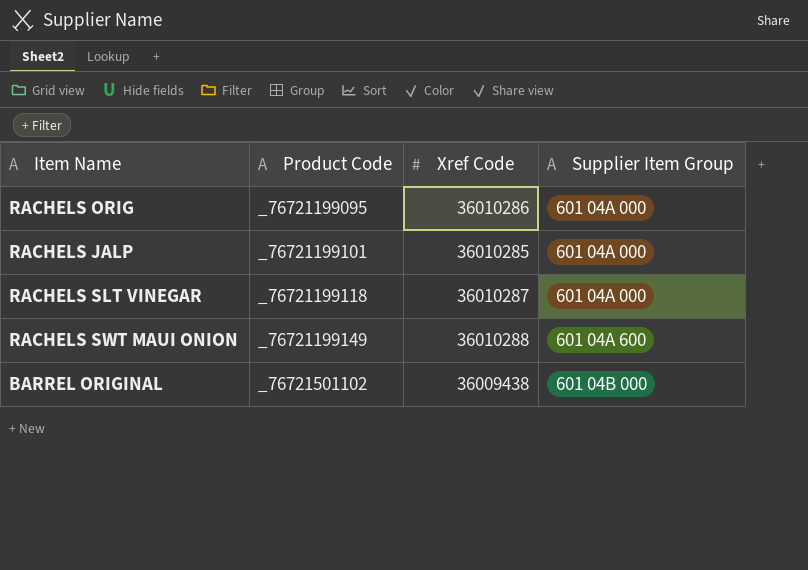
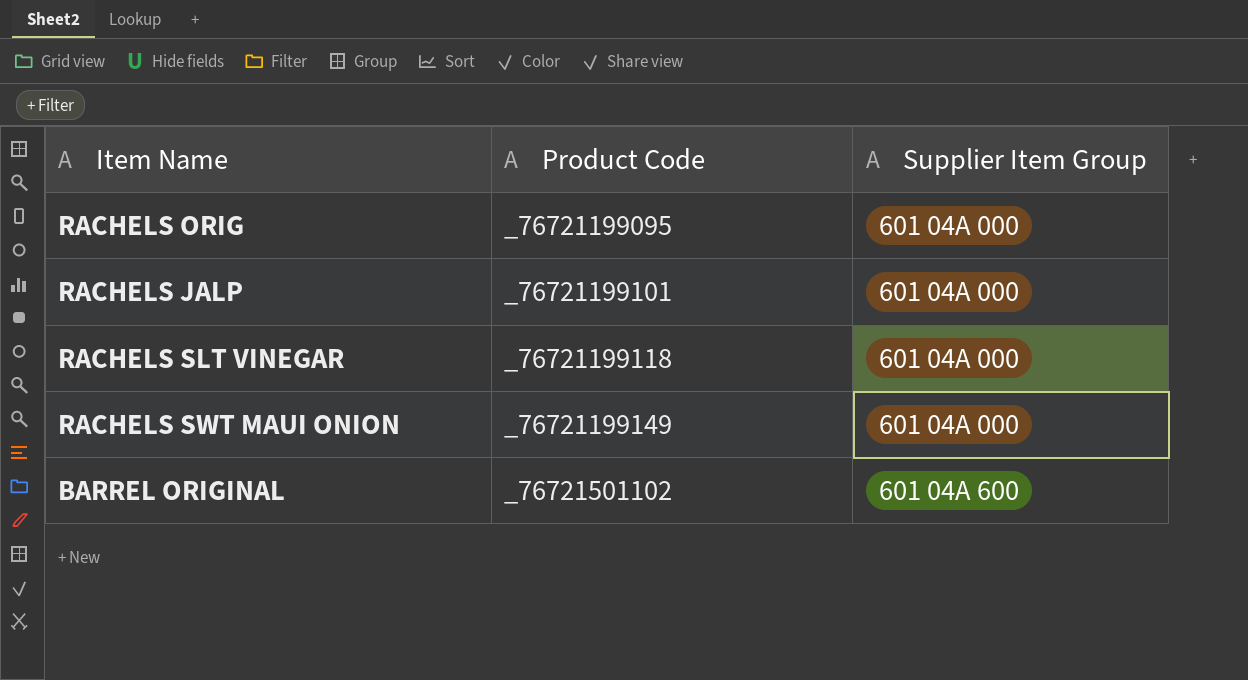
column Xref Code | position: 3 -> none
RACHELS SWT MAUI ONION | Supplier Item Group: 601 04A 600 -> 601 04A 000
BARREL ORIGINAL | Supplier Item Group: 601 04B 000 -> 601 04A 600

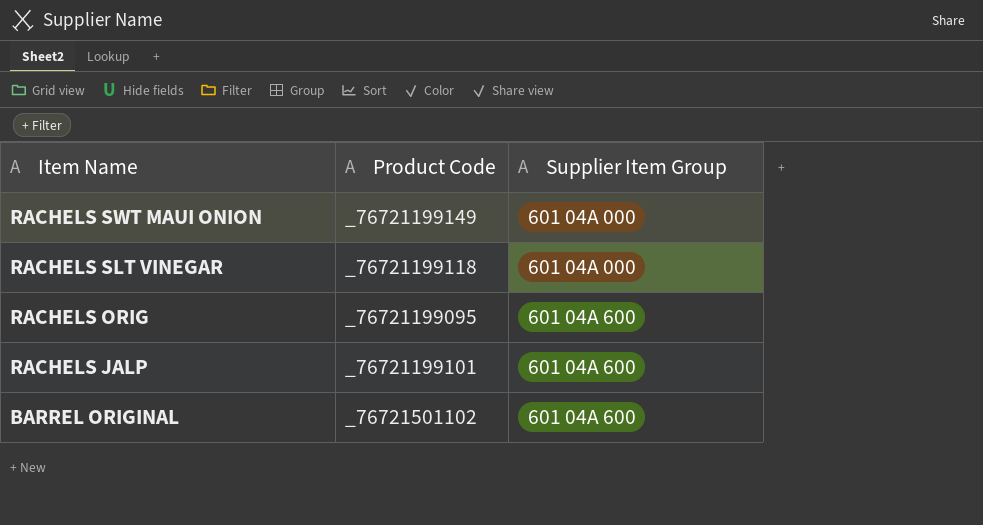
row order: Product Code ascending -> Item Name descending
RACHELS ORIG | Supplier Item Group: 601 04A 000 -> 601 04A 600
RACHELS JALP | Supplier Item Group: 601 04A 000 -> 601 04A 600

